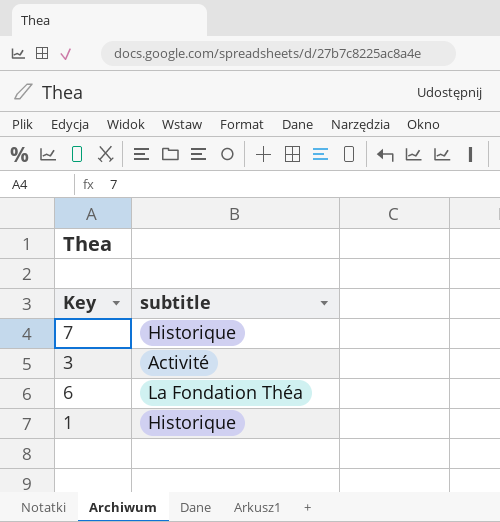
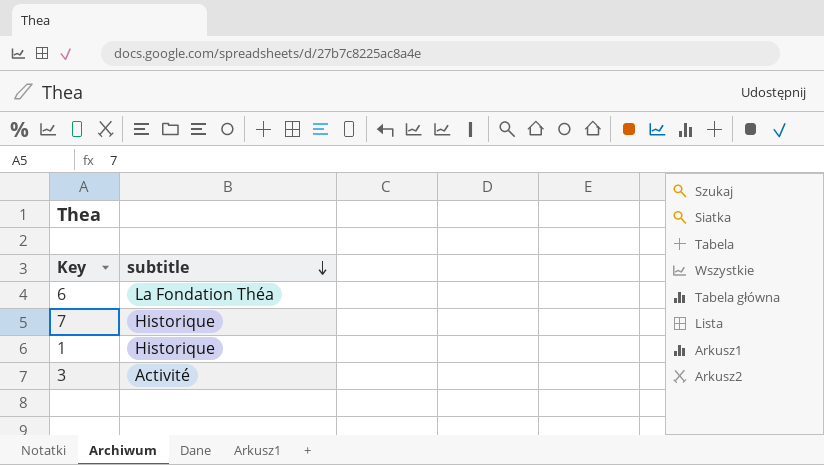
row order: none -> subtitle descending

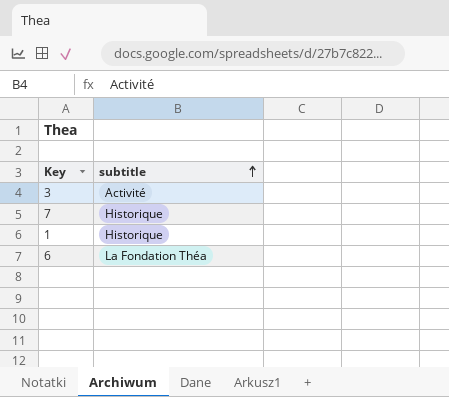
row order: subtitle descending -> subtitle ascending

